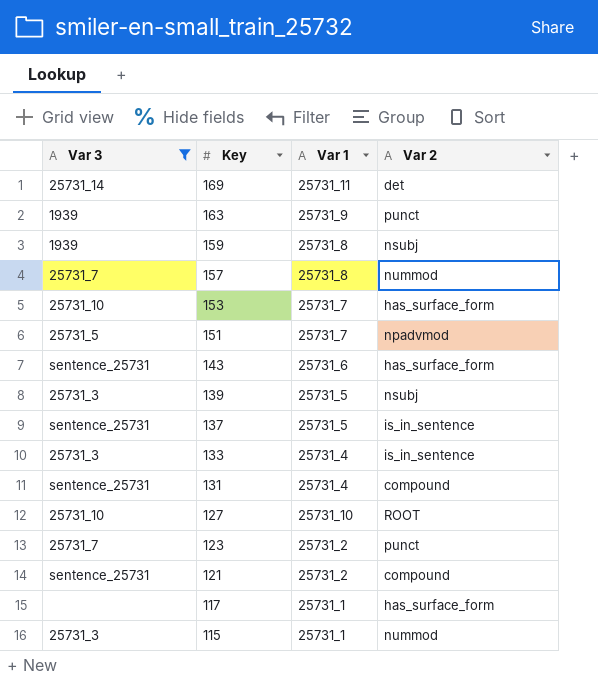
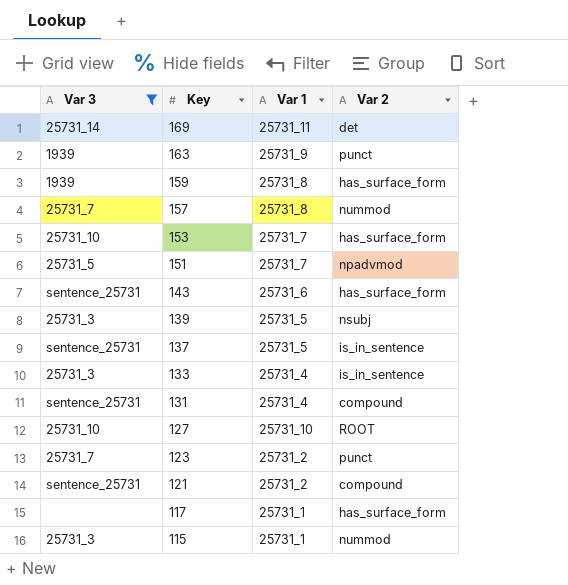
159 | Var 2: nsubj -> has_surface_form

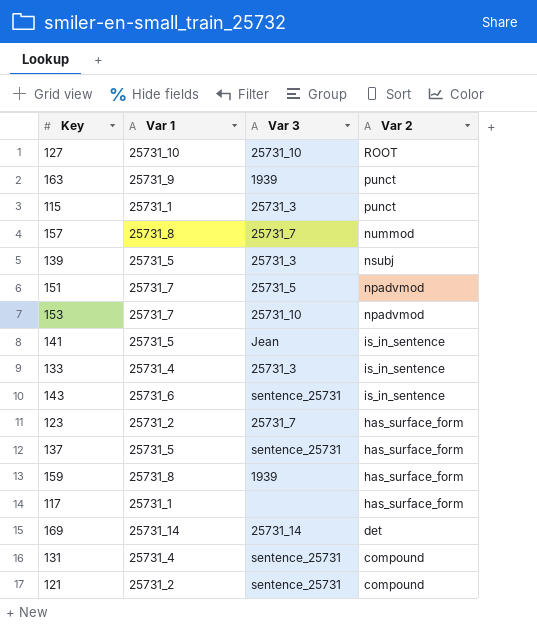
filter: Var 3 != Jean -> none
row order: Key descending -> Var 2 descending
column Var 3 | position: 1 -> 3
115 | Var 2: nummod -> punct
153 | Var 2: has_surface_form -> npadvmod
143 | Var 2: has_surface_form -> is_in_sentence
123 | Var 2: punct -> has_surface_form
137 | Var 2: is_in_sentence -> has_surface_form
169 | Var 1: 25731_11 -> 25731_14

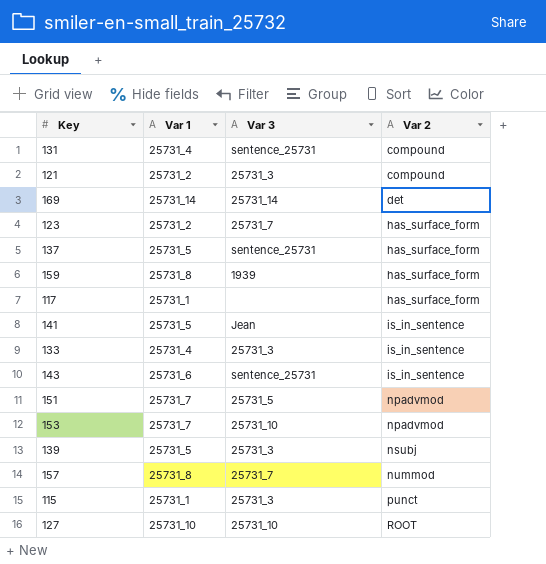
row order: Var 2 descending -> Var 2 ascending
row 163: 25731_9 | 1939 | punct -> none
121 | Var 3: sentence_25731 -> 25731_3

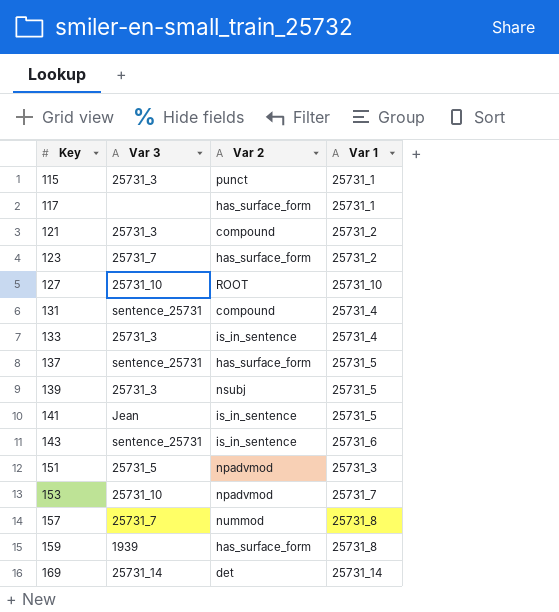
row order: Var 2 ascending -> Key ascending
column Var 1 | position: 2 -> 4
151 | Var 1: 25731_7 -> 25731_3

